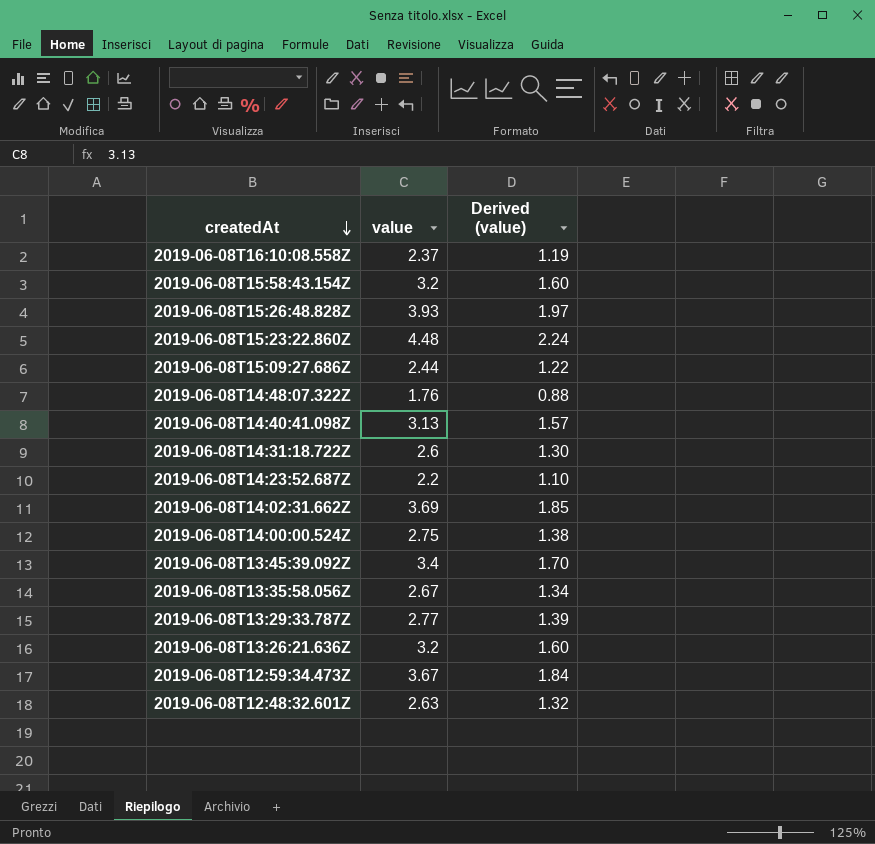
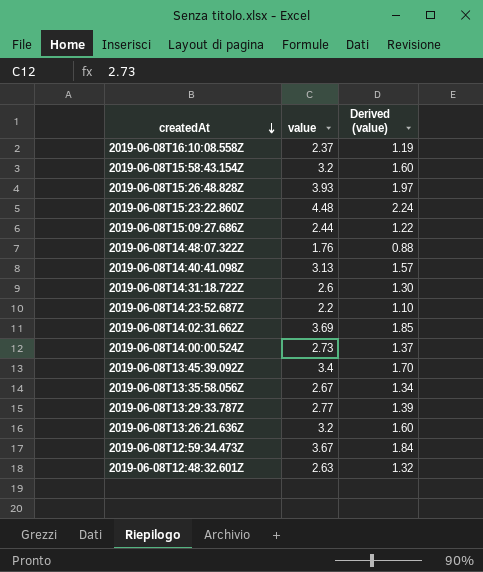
2019-06-08T14:00:00.524Z | value: 2.75 -> 2.73
2019-06-08T14:00:00.524Z | Derived (value): 1.38 -> 1.37

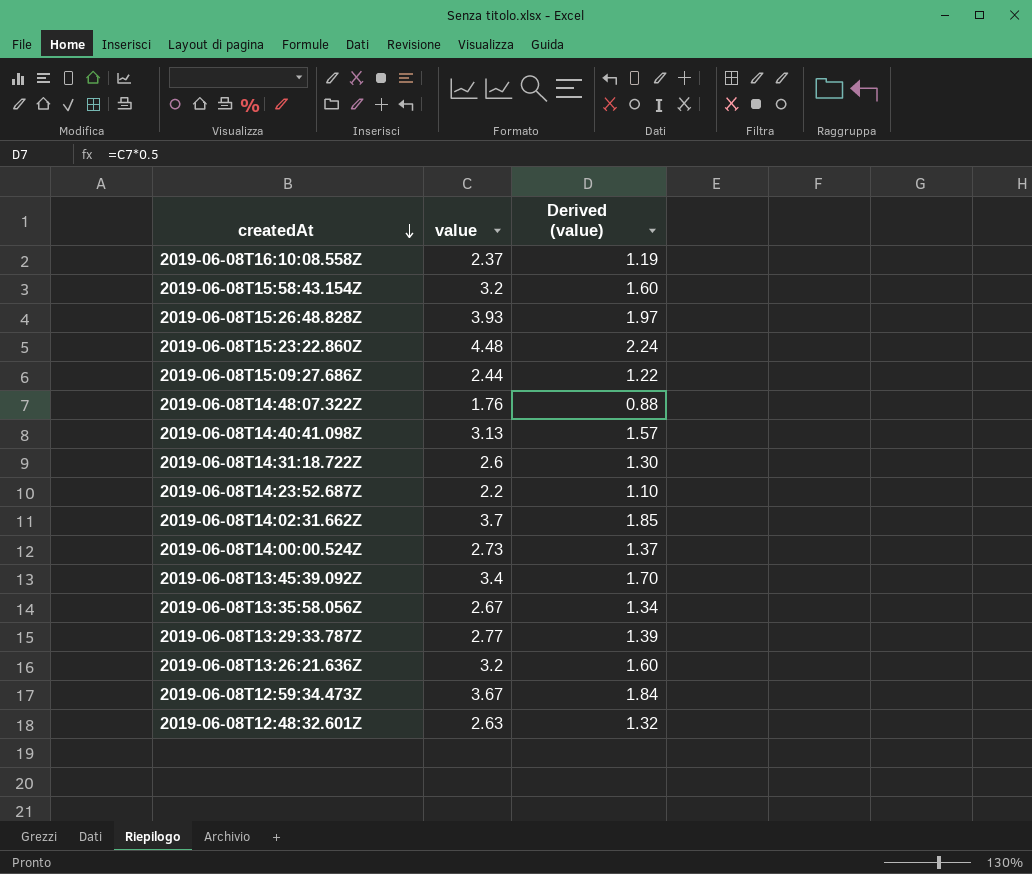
2019-06-08T14:02:31.662Z | value: 3.69 -> 3.7

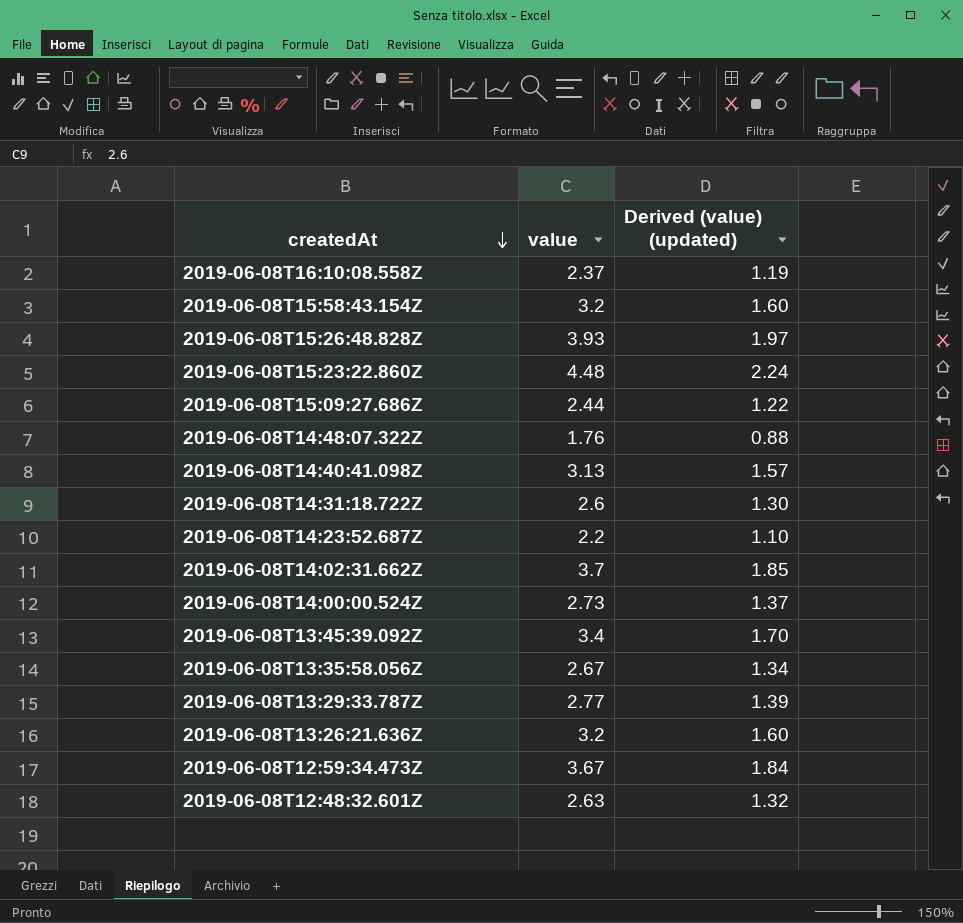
column name: Derived (value) -> Derived (value) (updated)

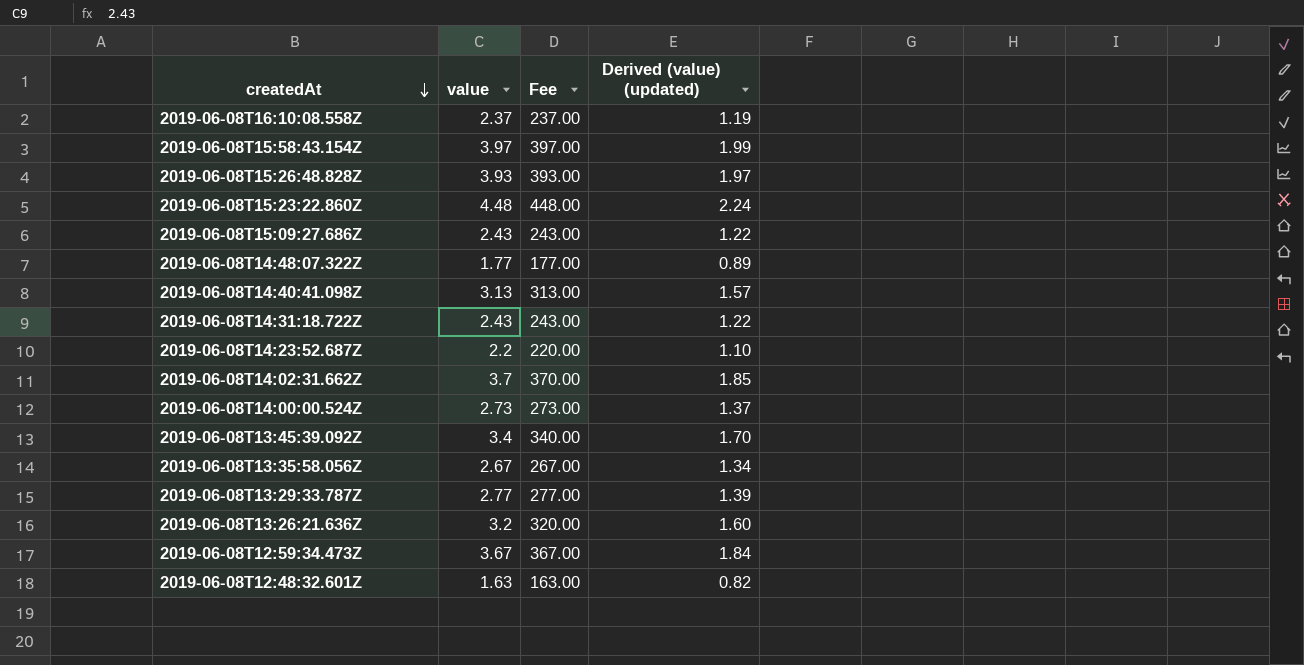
column Fee | formula: none -> [value] * 100
2019-06-08T15:58:43.154Z | value: 3.2 -> 3.97
2019-06-08T15:58:43.154Z | Derived (value) (updated): 1.60 -> 1.99
2019-06-08T15:09:27.686Z | value: 2.44 -> 2.43
2019-06-08T14:48:07.322Z | value: 1.76 -> 1.77
2019-06-08T14:48:07.322Z | Derived (value) (updated): 0.88 -> 0.89
2019-06-08T14:31:18.722Z | value: 2.6 -> 2.43
2019-06-08T14:31:18.722Z | Derived (value) (updated): 1.30 -> 1.22
2019-06-08T12:48:32.601Z | value: 2.63 -> 1.63
2019-06-08T12:48:32.601Z | Derived (value) (updated): 1.32 -> 0.82

